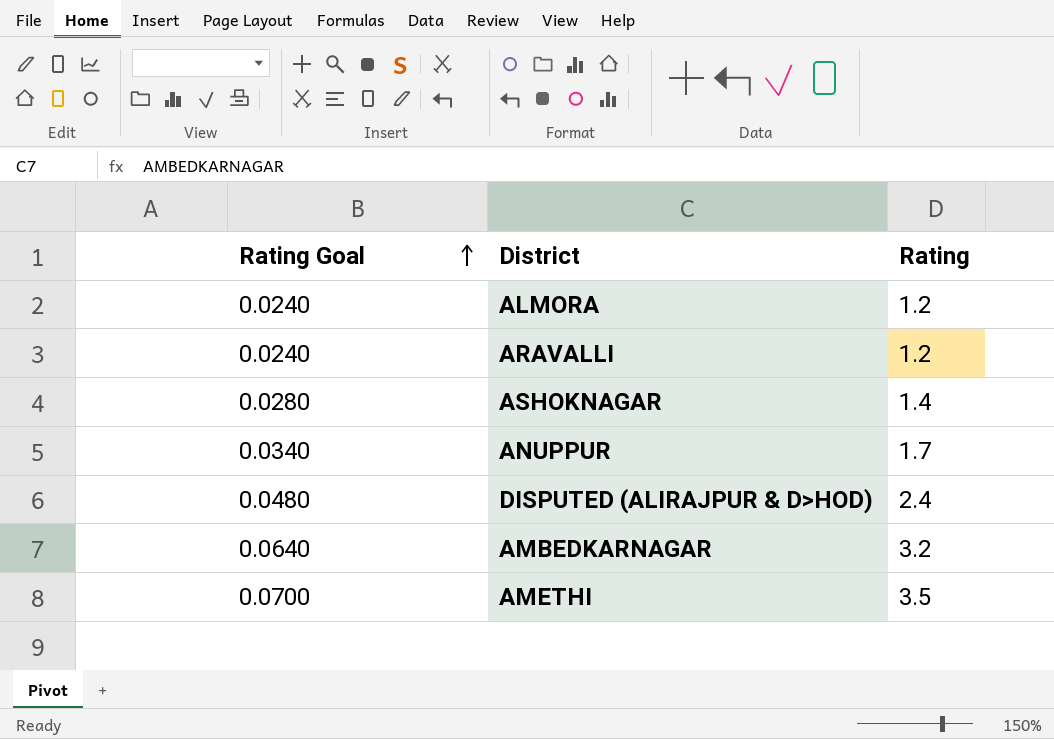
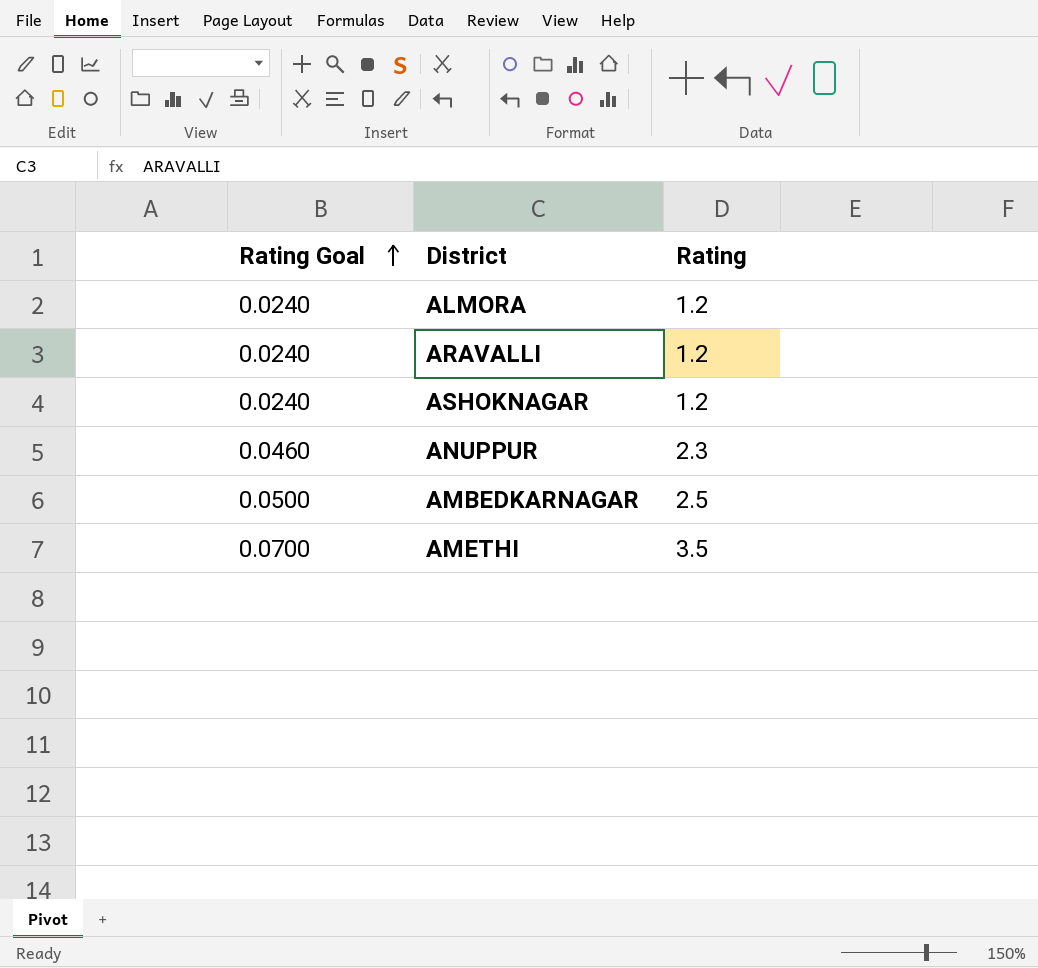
row DISPUTED (ALIRAJPUR & D>HOD): 0.0480 | 2.4 -> none
ASHOKNAGAR | Rating Goal: 0.0280 -> 0.0240
ASHOKNAGAR | Rating: 1.4 -> 1.2
ANUPPUR | Rating Goal: 0.0340 -> 0.0460
ANUPPUR | Rating: 1.7 -> 2.3
AMBEDKARNAGAR | Rating Goal: 0.0640 -> 0.0500
AMBEDKARNAGAR | Rating: 3.2 -> 2.5

